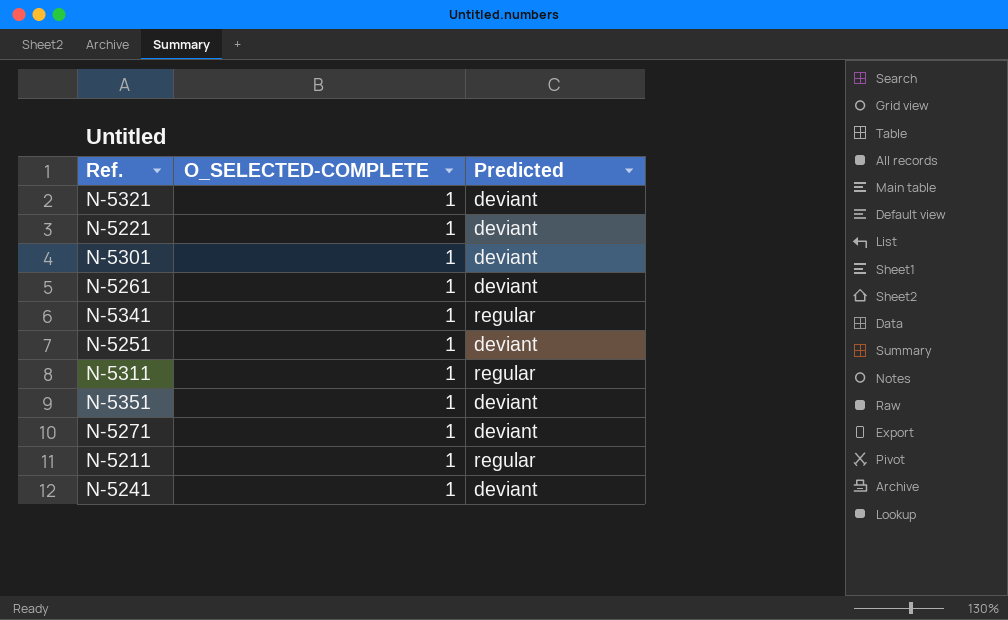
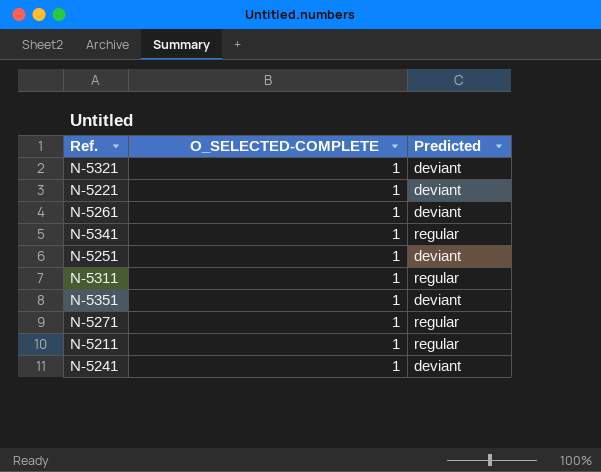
row N-5301: 1 | deviant -> none
N-5271 | Predicted: deviant -> regular

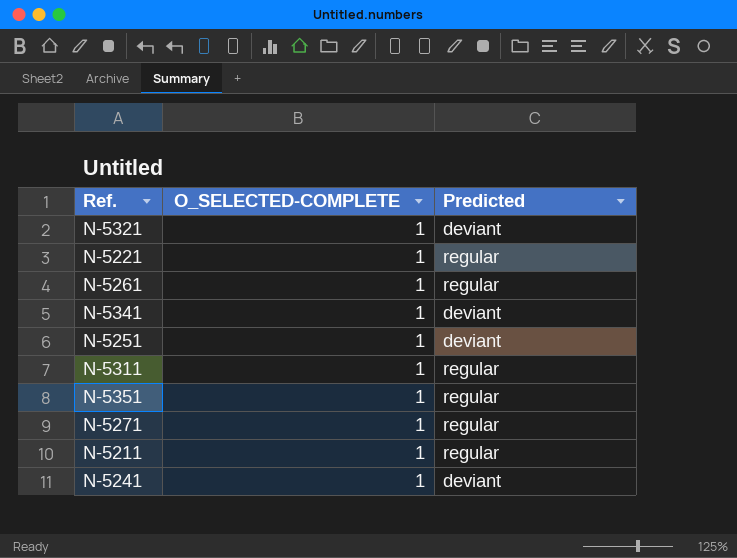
N-5221 | Predicted: deviant -> regular
N-5261 | Predicted: deviant -> regular
N-5341 | Predicted: regular -> deviant
N-5351 | Predicted: deviant -> regular

